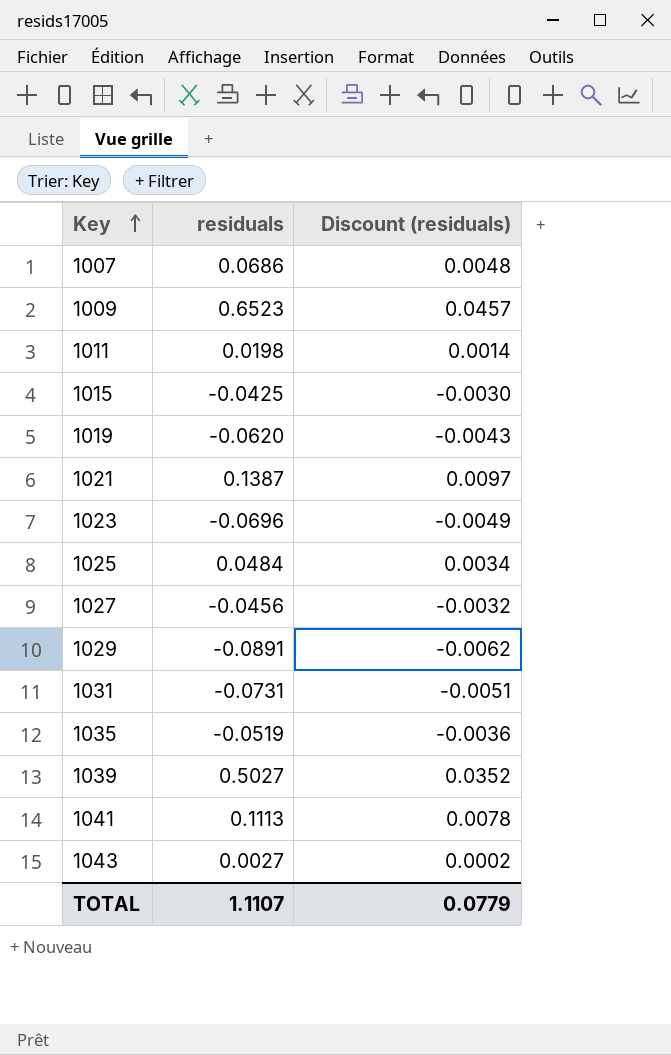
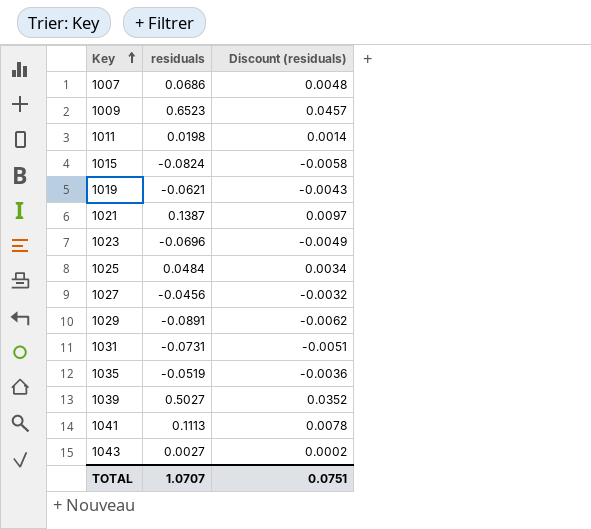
1015 | residuals: -0.0425 -> -0.0824
1015 | Discount (residuals): -0.0030 -> -0.0058
1019 | residuals: -0.0620 -> -0.0621
TOTAL | residuals: 1.1107 -> 1.0707
TOTAL | Discount (residuals): 0.0779 -> 0.0751

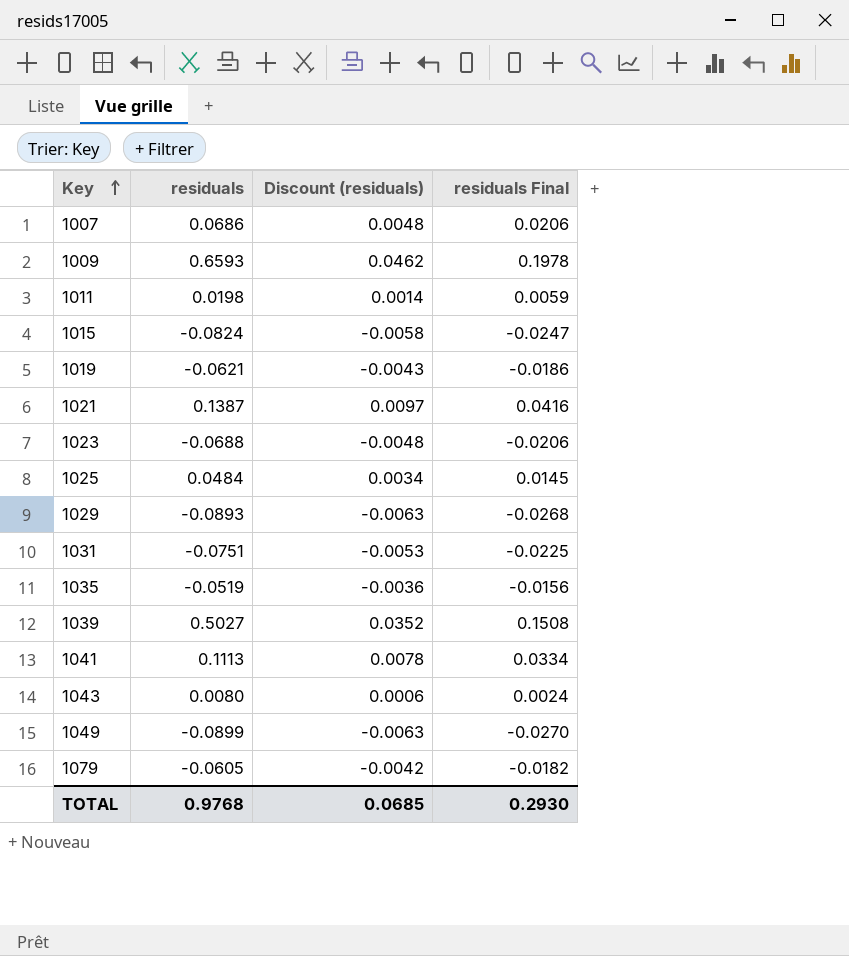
column residuals Final | formula: none -> [residuals] * 0.3
row 1027: -0.0456 | -0.0032 -> none
1009 | residuals: 0.6523 -> 0.6593
1009 | Discount (residuals): 0.0457 -> 0.0462
1023 | residuals: -0.0696 -> -0.0688
1023 | Discount (residuals): -0.0049 -> -0.0048
1029 | residuals: -0.0891 -> -0.0893
1029 | Discount (residuals): -0.0062 -> -0.0063
1031 | residuals: -0.0731 -> -0.0751
1031 | Discount (residuals): -0.0051 -> -0.0053
1043 | residuals: 0.0027 -> 0.0080
1043 | Discount (residuals): 0.0002 -> 0.0006
row 1049: none -> -0.0899 | -0.0063 | -0.0270
row 1079: none -> -0.0605 | -0.0042 | -0.0182
TOTAL | residuals: 1.0707 -> 0.9768
TOTAL | Discount (residuals): 0.0751 -> 0.0685

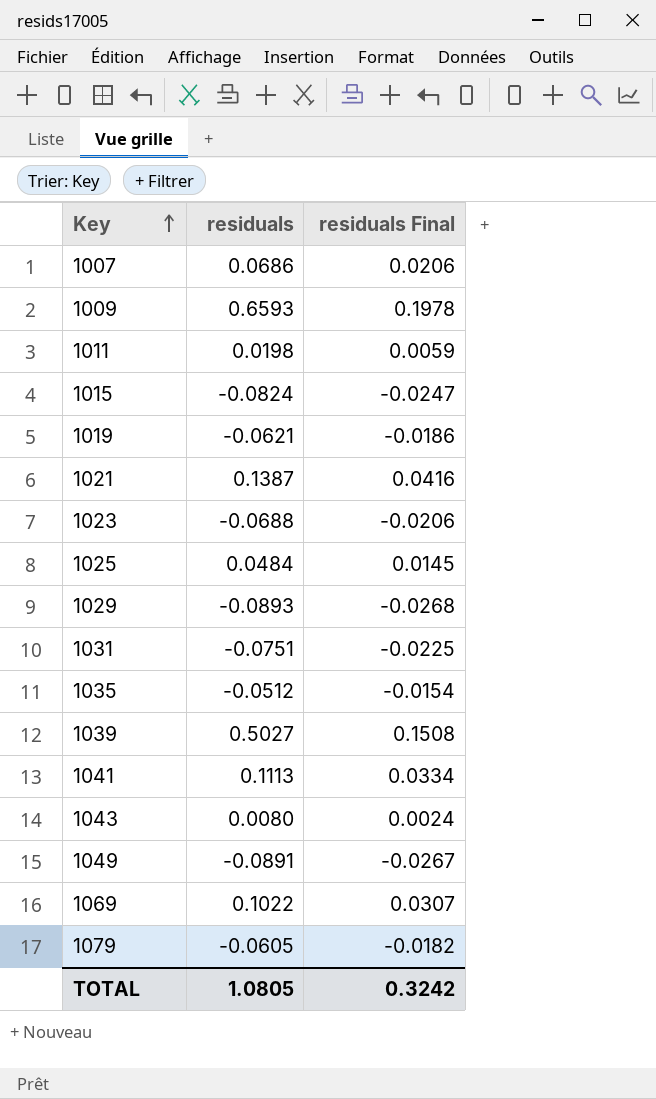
column Discount (residuals) | formula: [residuals] * 0.07 -> none
1035 | residuals: -0.0519 -> -0.0512
1035 | residuals Final: -0.0156 -> -0.0154
1049 | residuals: -0.0899 -> -0.0891
1049 | residuals Final: -0.0270 -> -0.0267
row 1069: none -> 0.1022 | 0.0307
TOTAL | residuals: 0.9768 -> 1.0805
TOTAL | residuals Final: 0.2930 -> 0.3242

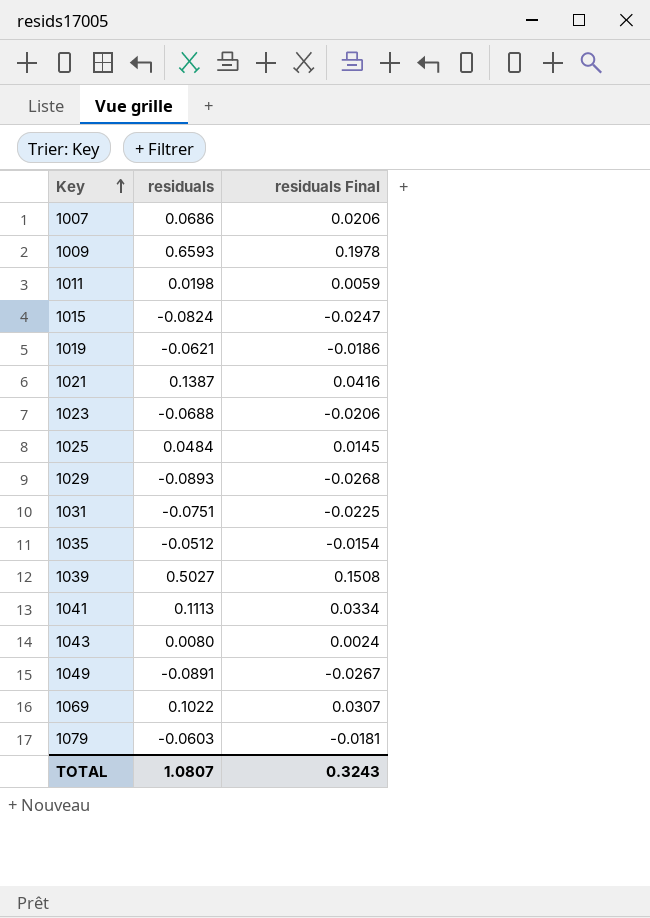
1079 | residuals: -0.0605 -> -0.0603
1079 | residuals Final: -0.0182 -> -0.0181
TOTAL | residuals: 1.0805 -> 1.0807
TOTAL | residuals Final: 0.3242 -> 0.3243

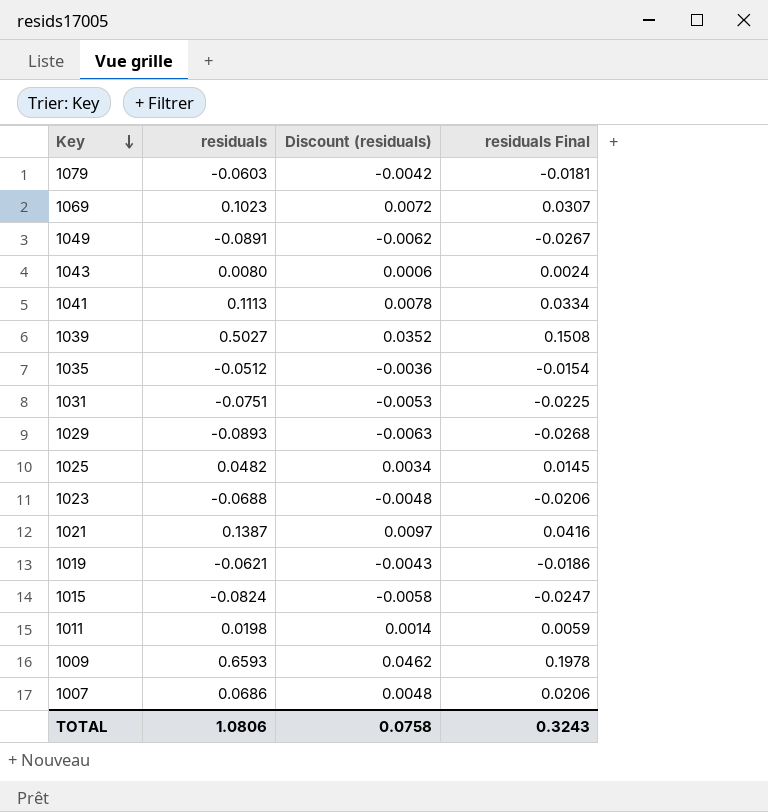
row order: Key ascending -> Key descending
column Discount (residuals) | formula: none -> [residuals] * 0.07
1069 | residuals: 0.1022 -> 0.1023
1025 | residuals: 0.0484 -> 0.0482
TOTAL | residuals: 1.0807 -> 1.0806

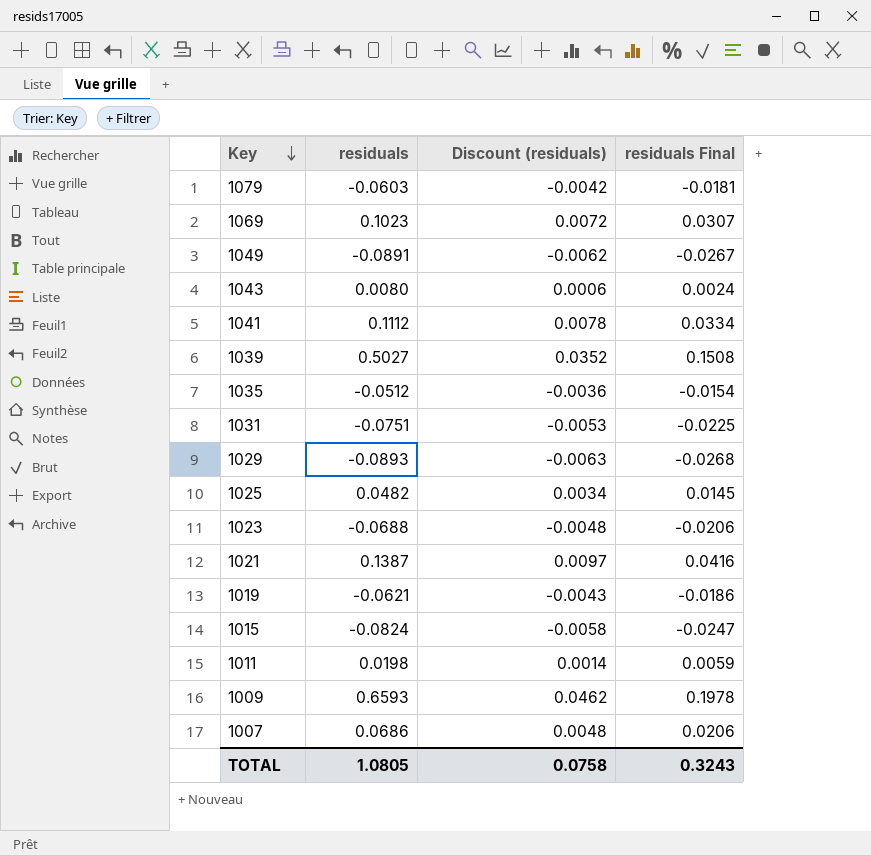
1041 | residuals: 0.1113 -> 0.1112
TOTAL | residuals: 1.0806 -> 1.0805

